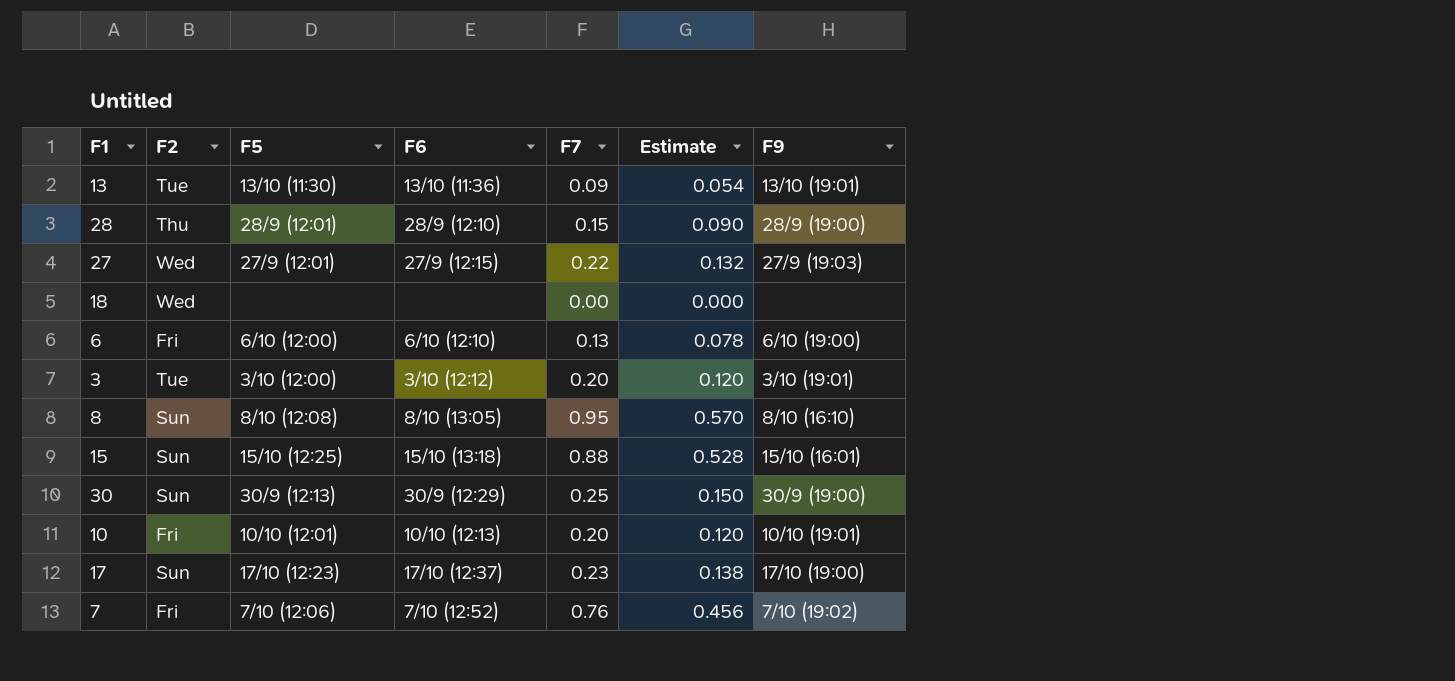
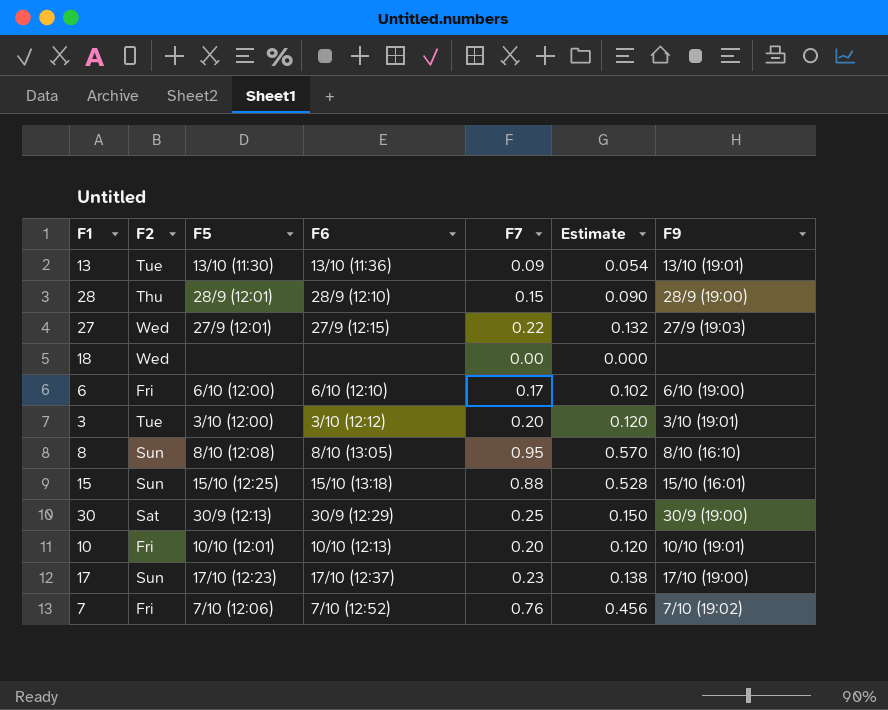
6 | F7: 0.13 -> 0.17
6 | Estimate: 0.078 -> 0.102
30 | F2: Sun -> Sat

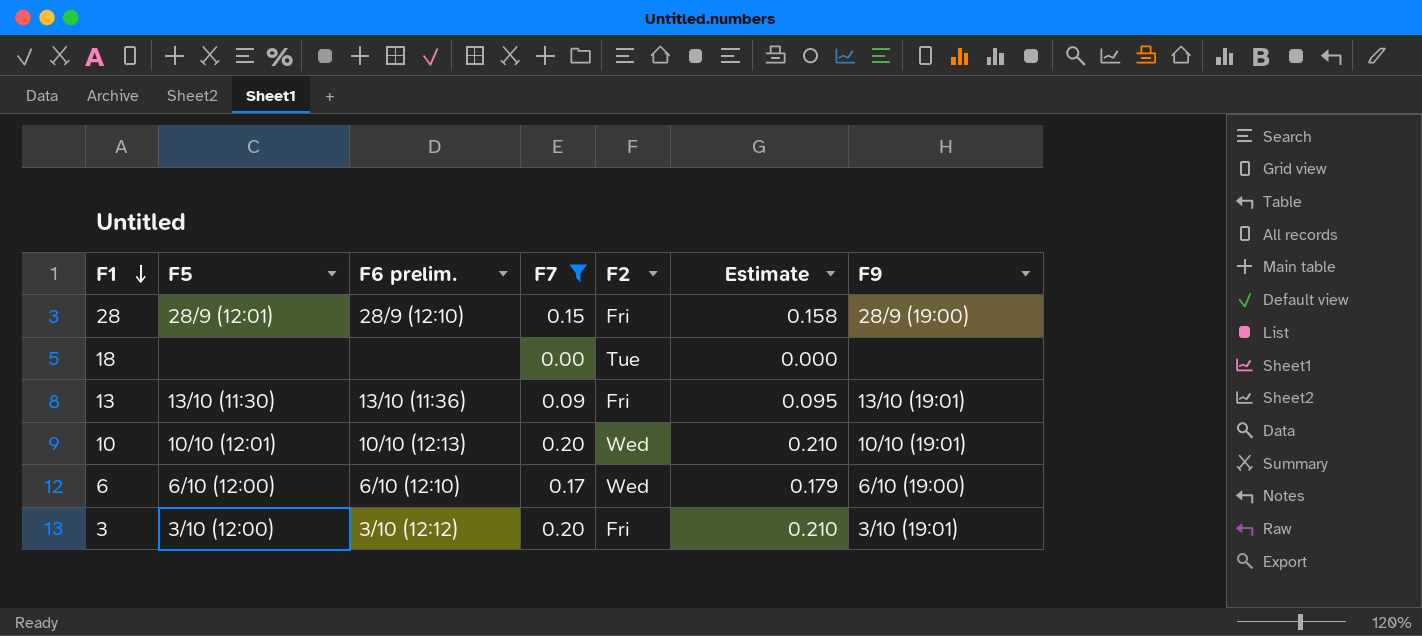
filter: none -> F7 <= 0.20
row order: none -> F1 descending
column name: F6 -> F6 prelim.
column F2 | position: 2 -> 5
column Estimate | formula: [F7] * 0.6 -> [F7] * 1.05
28 | F2: Thu -> Fri
18 | F2: Wed -> Tue
13 | F2: Tue -> Fri
10 | F2: Fri -> Wed
6 | F2: Fri -> Wed
3 | F2: Tue -> Fri

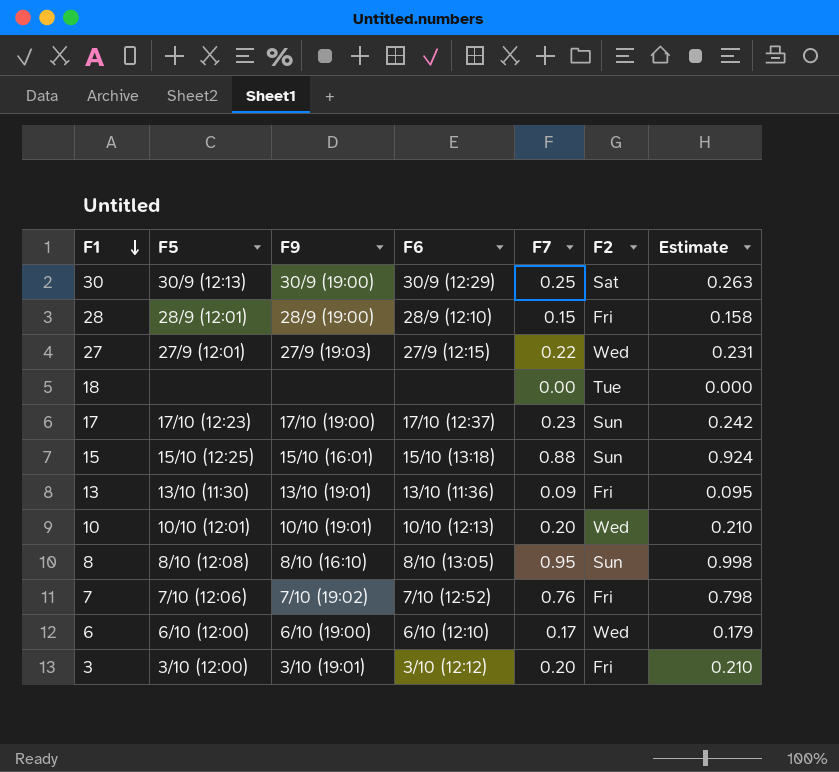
filter: F7 <= 0.20 -> none
column F9 | position: 7 -> 3
column name: F6 prelim. -> F6

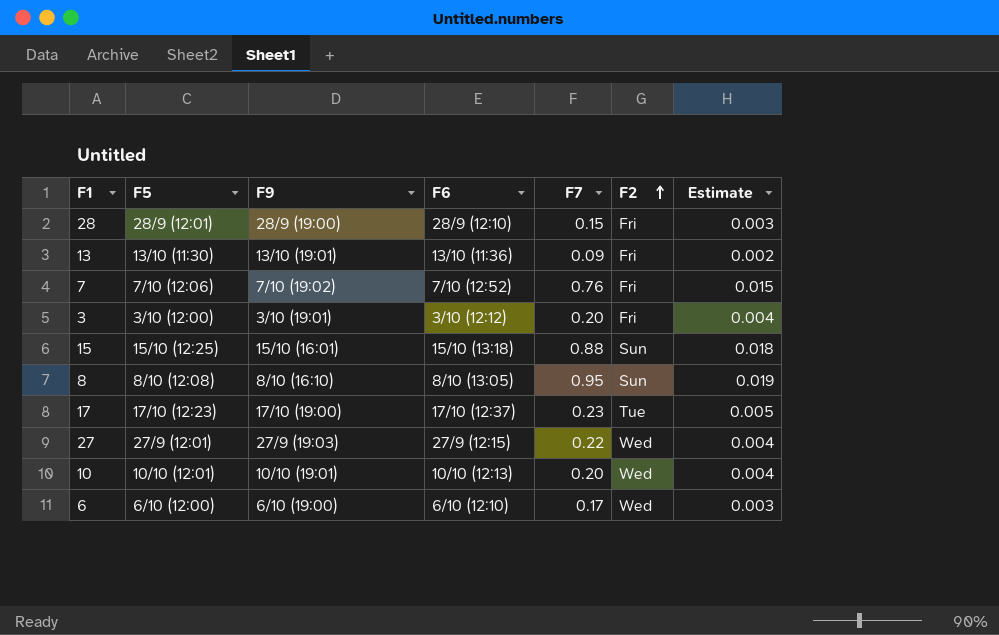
row order: F1 descending -> F2 ascending
column Estimate | formula: [F7] * 1.05 -> [F7] * 0.02
row 30: 30/9 (12:13) | 30/9 (19:00) | 30/9 (12:29) | 0.25 | Sat | 0.263 -> none
row 18: none | none | none | 0.00 | Tue | 0.000 -> none
17 | F2: Sun -> Tue

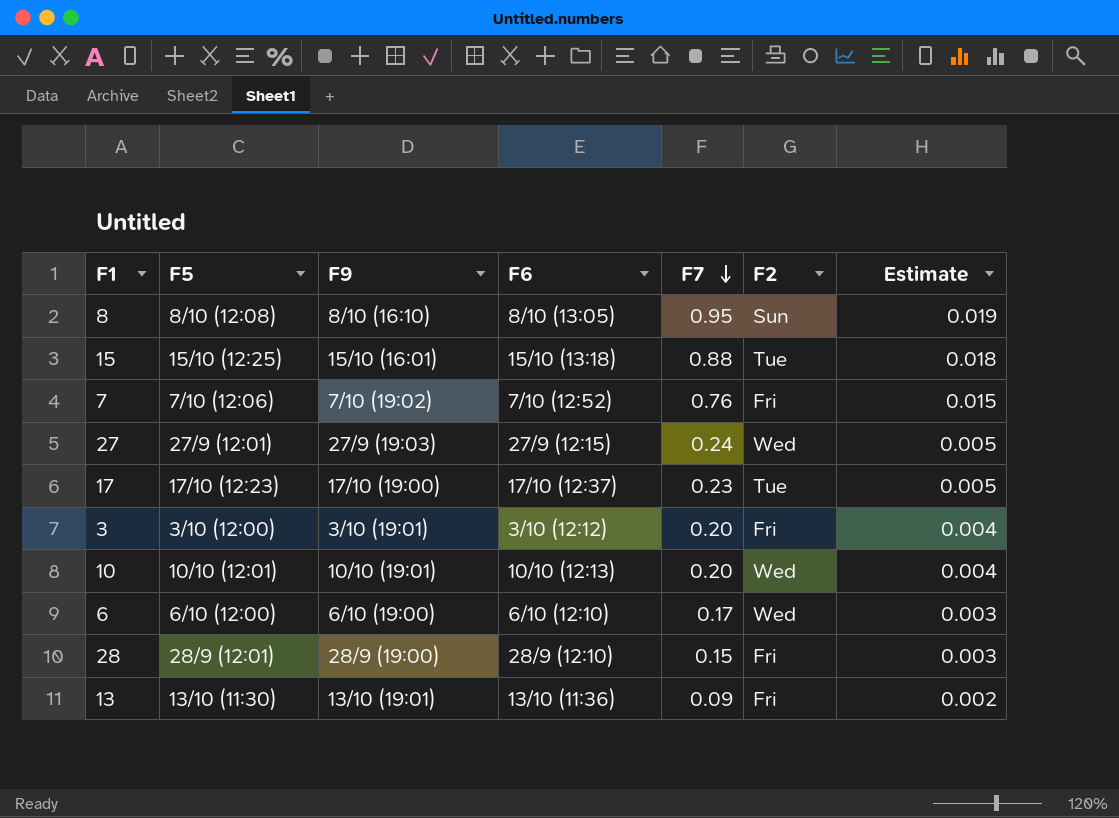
row order: F2 ascending -> F7 descending
15 | F2: Sun -> Tue
27 | F7: 0.22 -> 0.24
27 | Estimate: 0.004 -> 0.005

